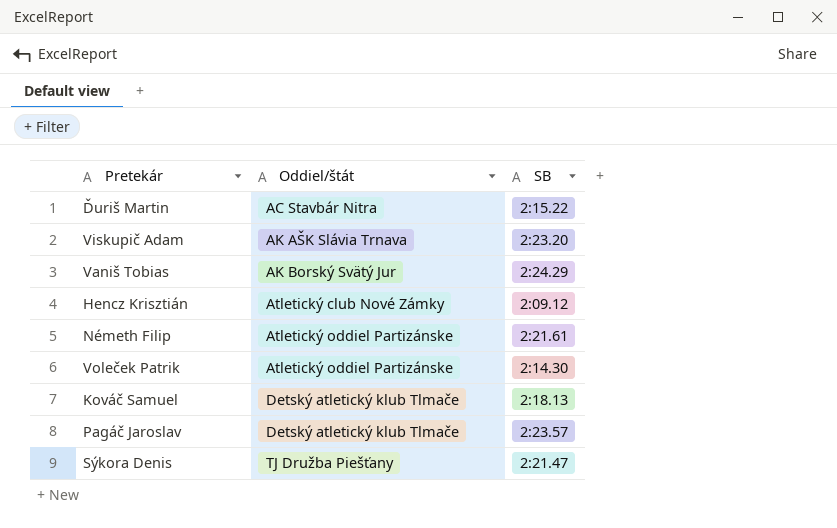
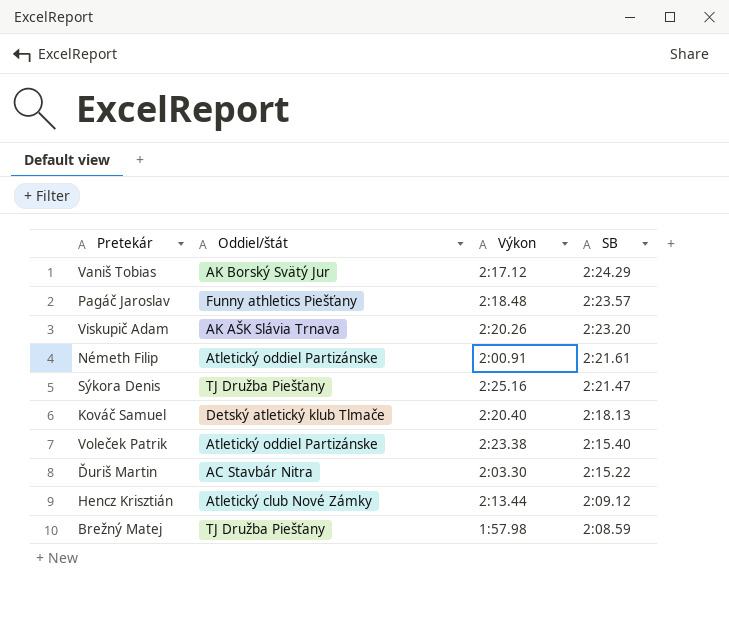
row order: Oddiel/štát ascending -> SB descending
column Výkon | position: none -> 3
Pagáč Jaroslav | Oddiel/štát: Detský atletický klub Tlmače -> Funny athletics Piešťany
Voleček Patrik | SB: 2:14.30 -> 2:15.40
row Brežný Matej: none -> TJ Družba Piešťany | 1:57.98 | 2:08.59

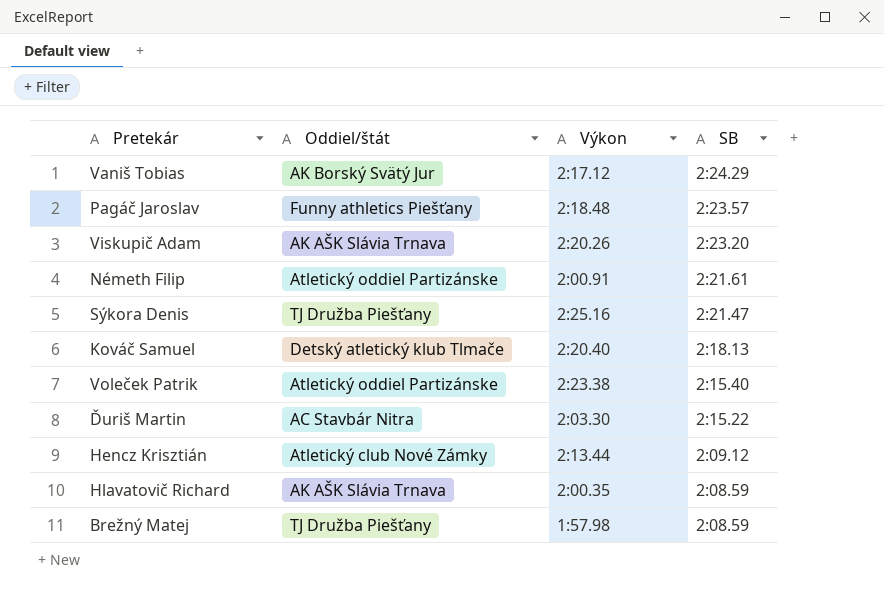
row Hlavatovič Richard: none -> AK AŠK Slávia Trnava | 2:00.35 | 2:08.59

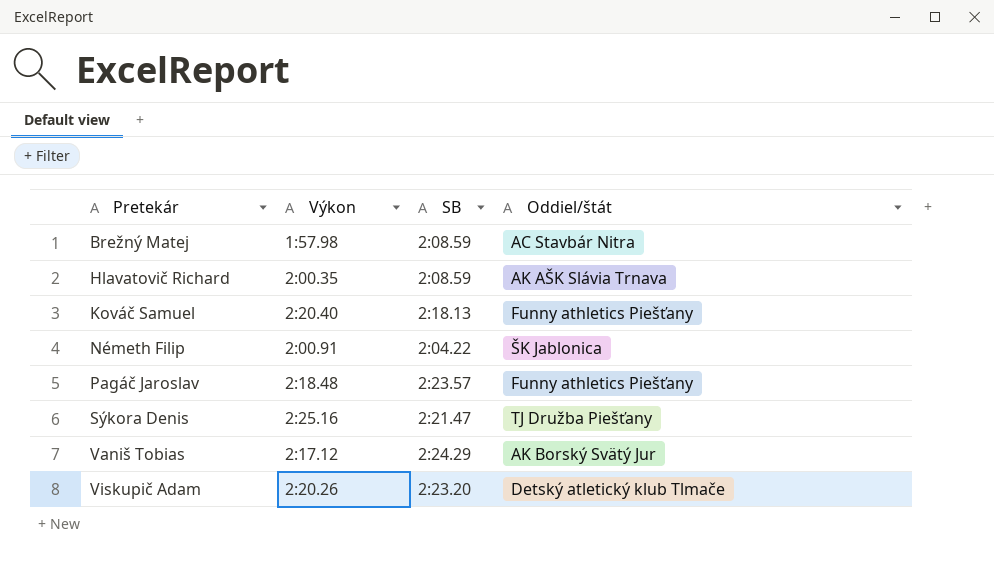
row order: SB descending -> Pretekár ascending
column Oddiel/štát | position: 2 -> 4
row Voleček Patrik: Atletický oddiel Partizánske | 2:23.38 | 2:15.40 -> none
row Ďuriš Martin: AC Stavbár Nitra | 2:03.30 | 2:15.22 -> none
row Hencz Krisztián: Atletický club Nové Zámky | 2:13.44 | 2:09.12 -> none
Brežný Matej | Oddiel/štát: TJ Družba Piešťany -> AC Stavbár Nitra
Kováč Samuel | Oddiel/štát: Detský atletický klub Tlmače -> Funny athletics Piešťany
Németh Filip | SB: 2:21.61 -> 2:04.22
Németh Filip | Oddiel/štát: Atletický oddiel Partizánske -> ŠK Jablonica
Viskupič Adam | Oddiel/štát: AK AŠK Slávia Trnava -> Detský atletický klub Tlmače

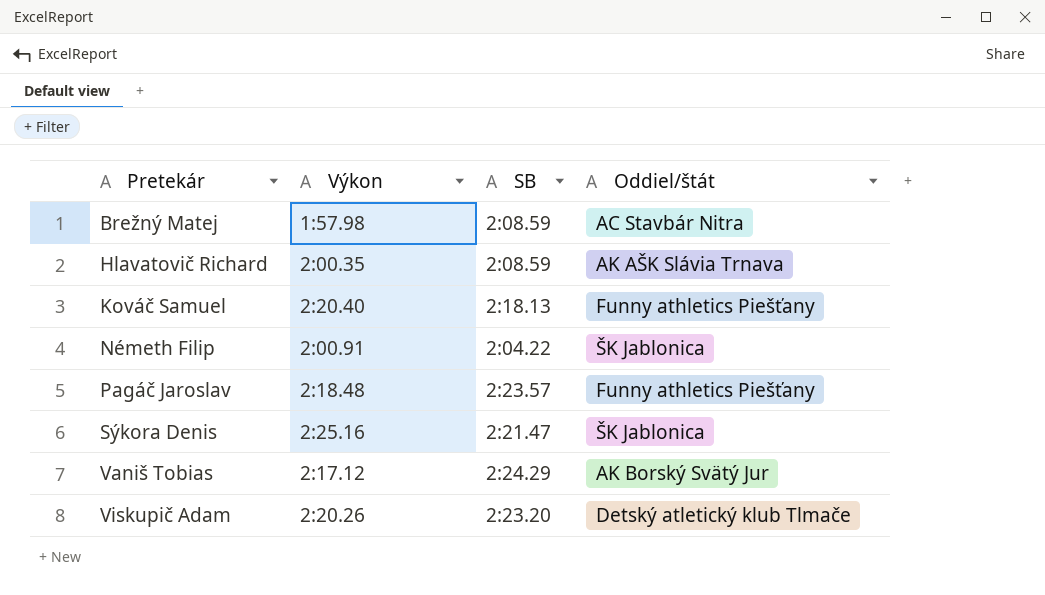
Sýkora Denis | Oddiel/štát: TJ Družba Piešťany -> ŠK Jablonica

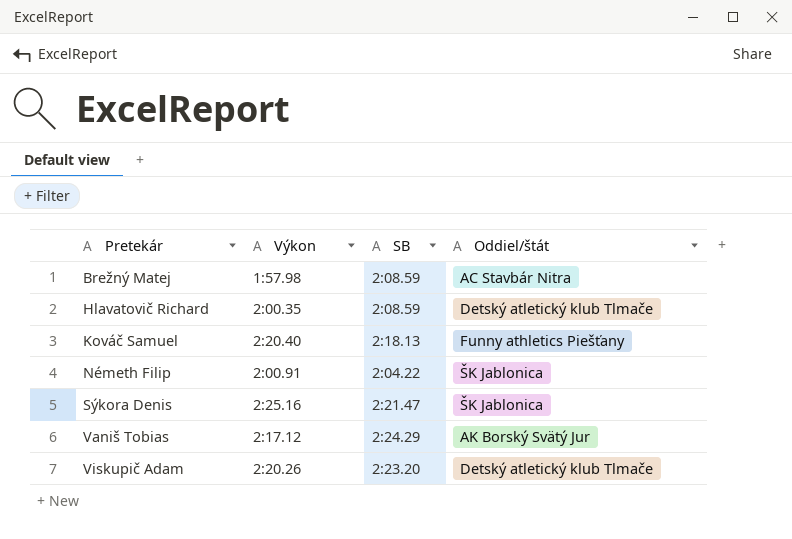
row Pagáč Jaroslav: 2:18.48 | 2:23.57 | Funny athletics Piešťany -> none
Hlavatovič Richard | Oddiel/štát: AK AŠK Slávia Trnava -> Detský atletický klub Tlmače

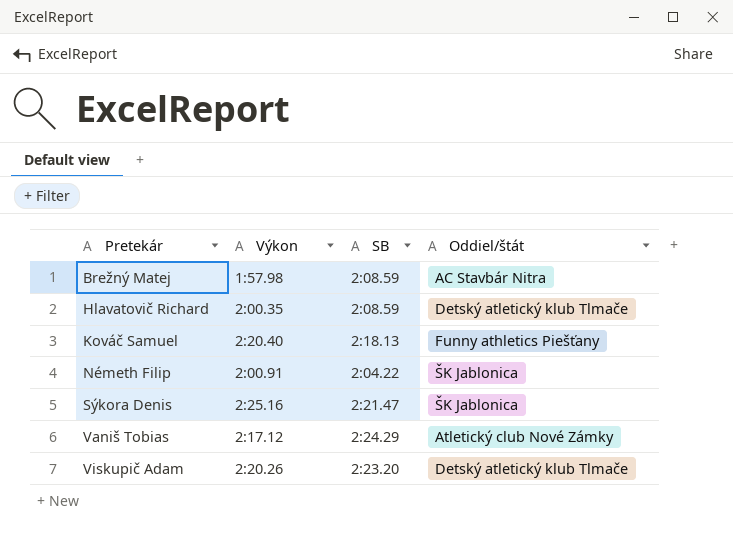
Vaniš Tobias | Oddiel/štát: AK Borský Svätý Jur -> Atletický club Nové Zámky

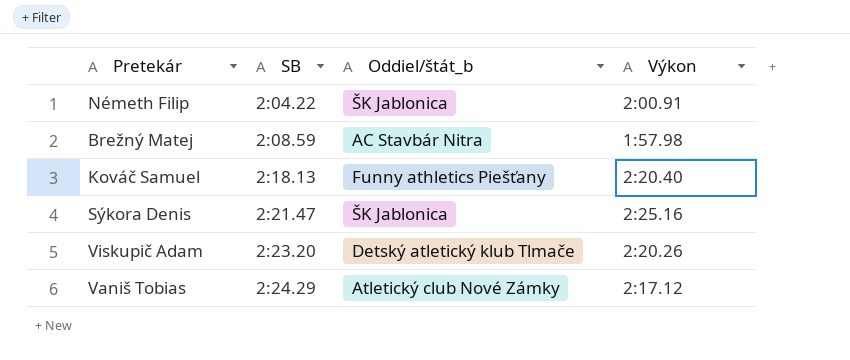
row order: Pretekár ascending -> SB ascending
column name: Oddiel/štát -> Oddiel/štát_b
column Výkon | position: 2 -> 4
row Hlavatovič Richard: 2:00.35 | 2:08.59 | Detský atletický klub Tlmače -> none

